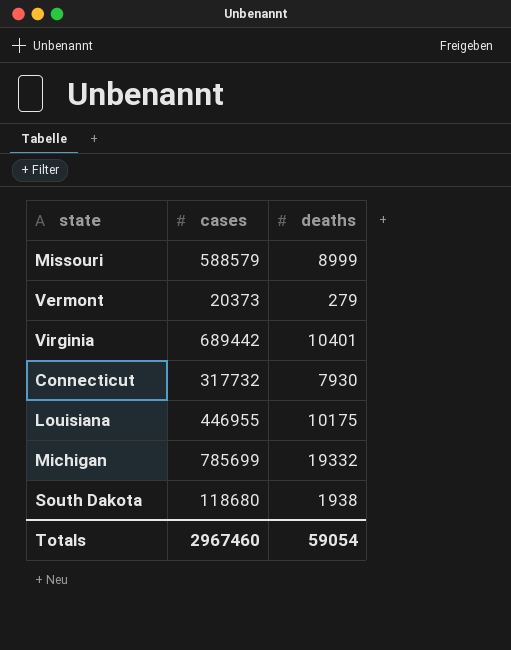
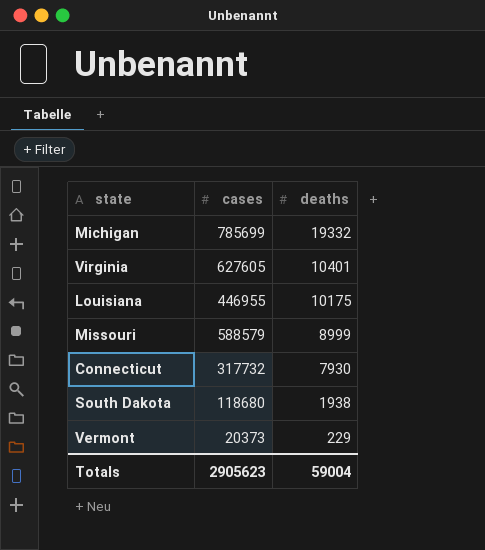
row order: none -> deaths descending
Virginia | cases: 689442 -> 627605
Vermont | deaths: 279 -> 229
Totals | cases: 2967460 -> 2905623
Totals | deaths: 59054 -> 59004

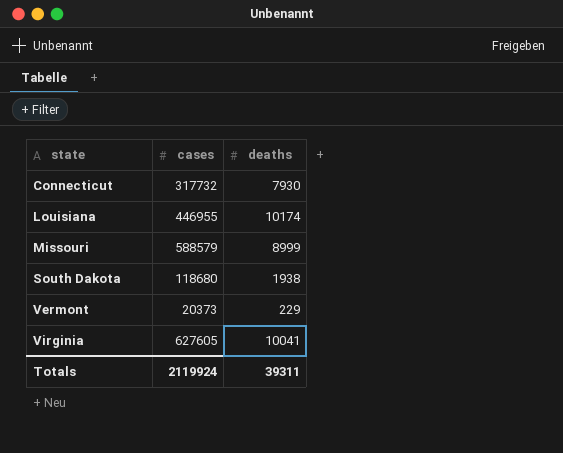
row order: deaths descending -> state ascending
row Michigan: 785699 | 19332 -> none
Louisiana | deaths: 10175 -> 10174
Virginia | deaths: 10401 -> 10041
Totals | cases: 2905623 -> 2119924
Totals | deaths: 59004 -> 39311

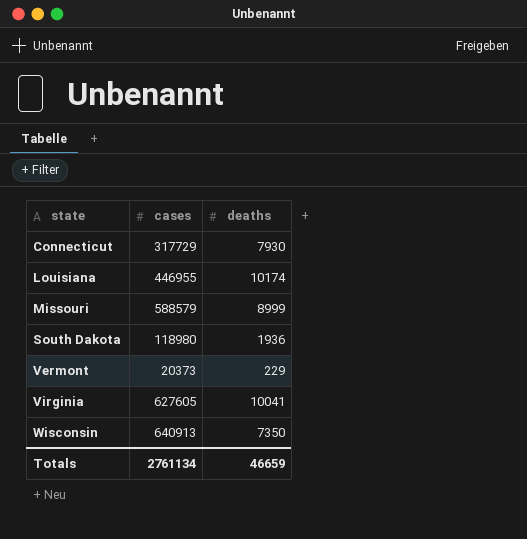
Connecticut | cases: 317732 -> 317729
South Dakota | cases: 118680 -> 118980
South Dakota | deaths: 1938 -> 1936
row Wisconsin: none -> 640913 | 7350
Totals | cases: 2119924 -> 2761134
Totals | deaths: 39311 -> 46659

